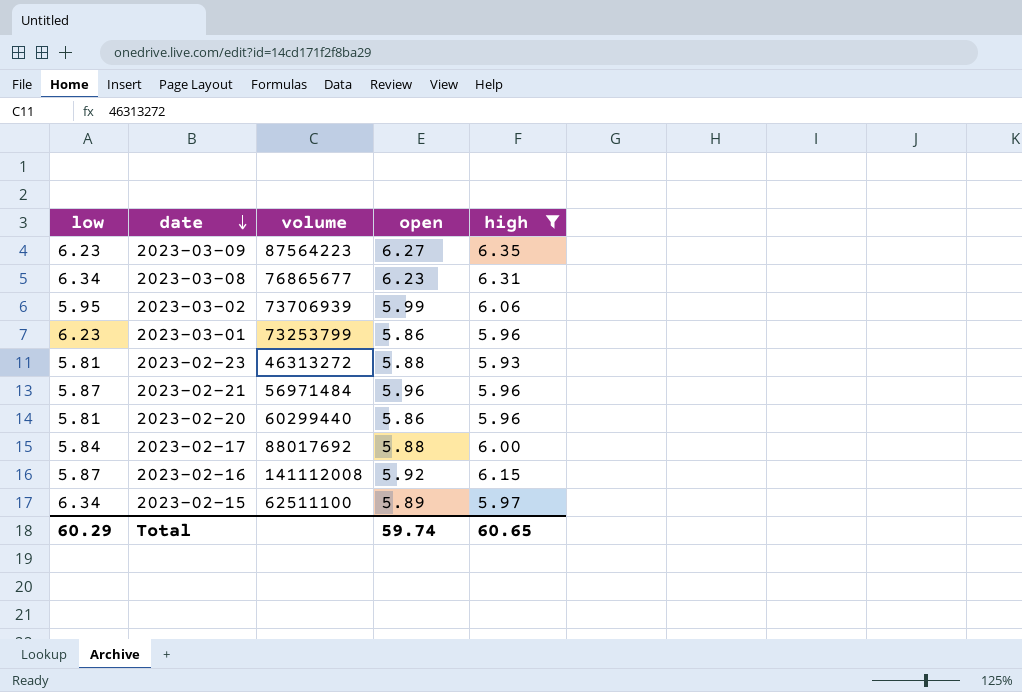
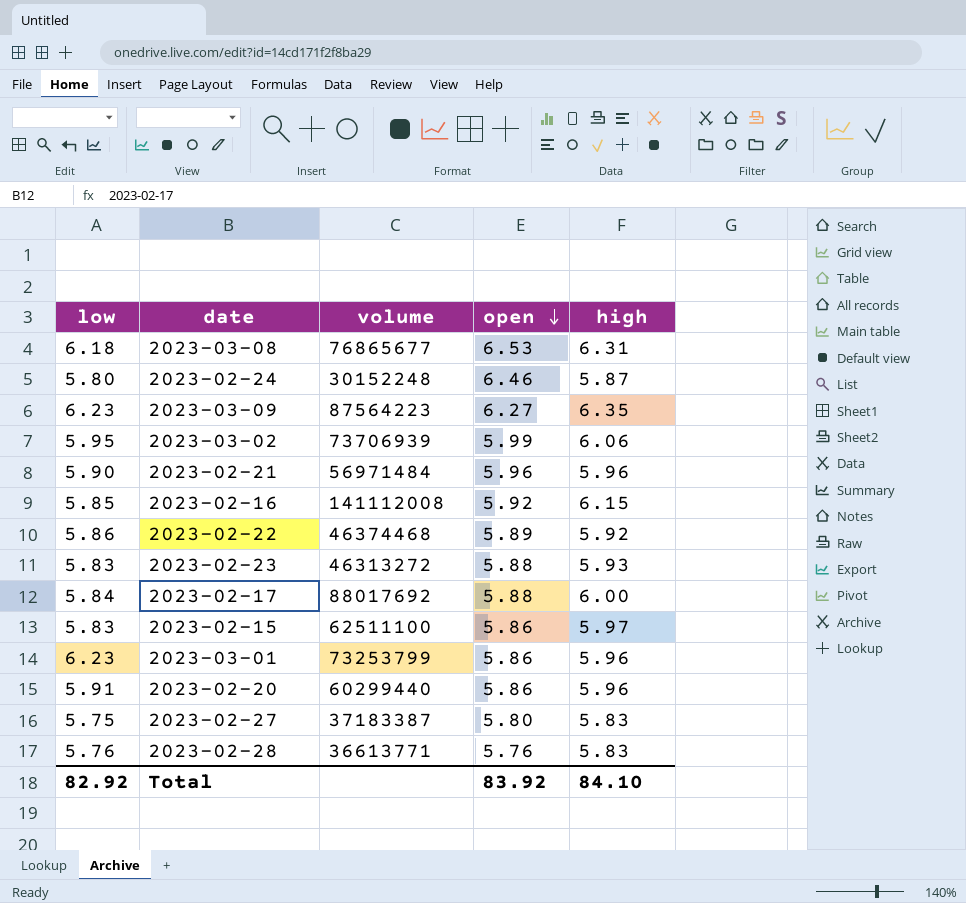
filter: high >= 5.93 -> none
row order: date descending -> open descending
2023-03-08 | low: 6.34 -> 6.18
2023-03-08 | open: 6.23 -> 6.53
2023-02-21 | low: 5.87 -> 5.90
2023-02-16 | low: 5.87 -> 5.85
2023-02-23 | low: 5.81 -> 5.83
2023-02-15 | low: 6.34 -> 5.83
2023-02-15 | open: 5.89 -> 5.86
2023-02-20 | low: 5.81 -> 5.91
Total | low: 60.29 -> 82.92
Total | open: 59.74 -> 83.92
Total | high: 60.65 -> 84.10

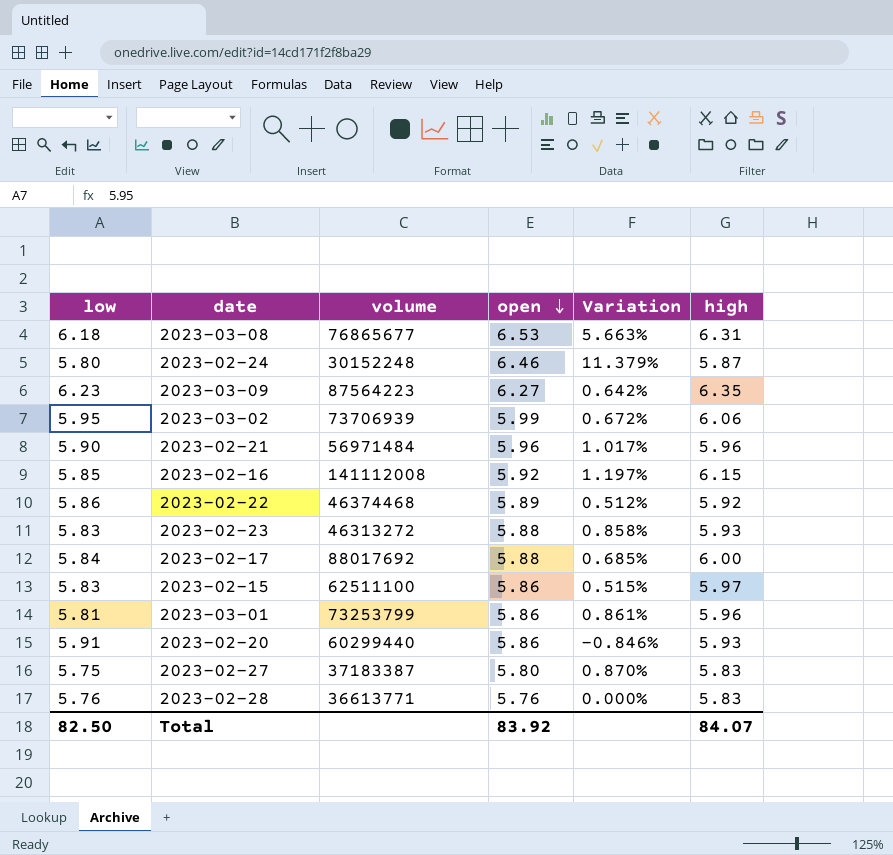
column Variation | formula: none -> ([open] - [low]) / [low]
2023-03-01 | low: 6.23 -> 5.81
2023-02-20 | high: 5.96 -> 5.93
Total | low: 82.92 -> 82.50
Total | high: 84.10 -> 84.07

